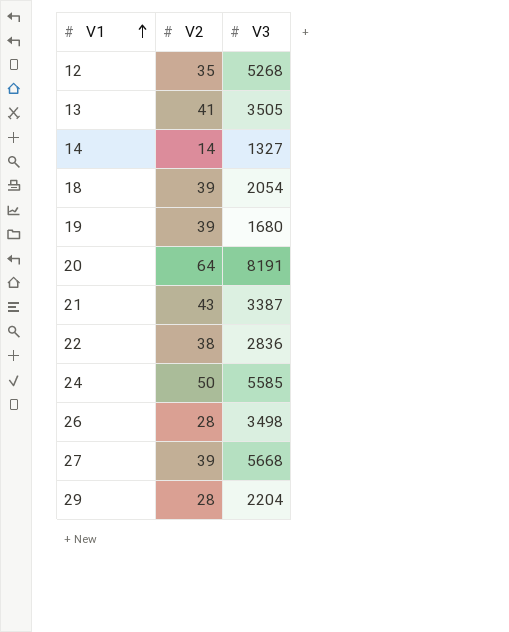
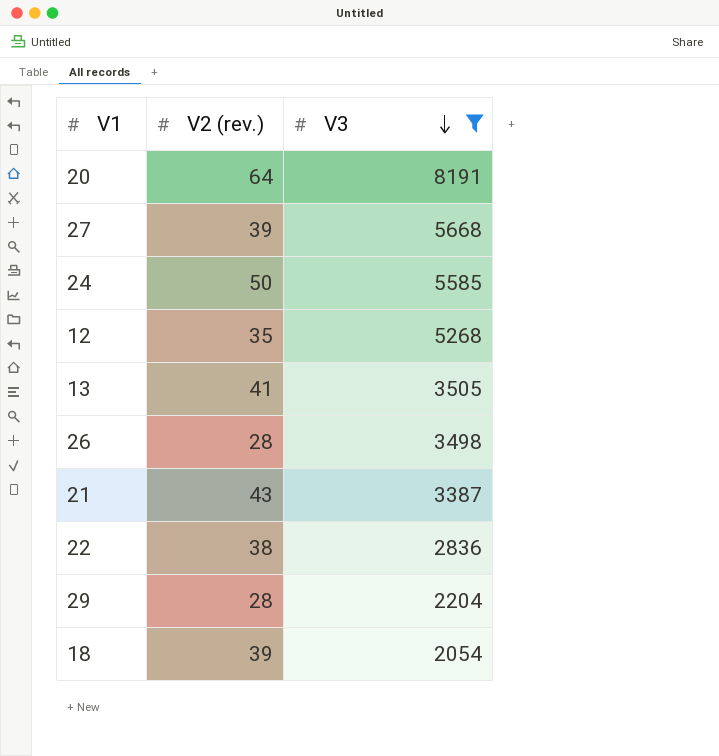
filter: none -> V3 >= 2054
row order: V1 ascending -> V3 descending
column name: V2 -> V2 (rev.)

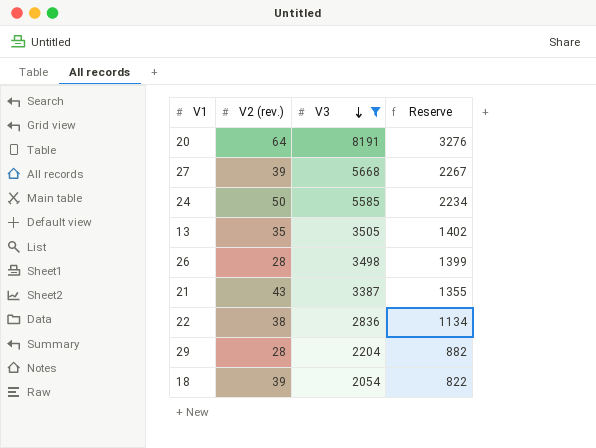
column Reserve | formula: none -> [V3] * 0.4
row 12: 35 | 5268 -> none
13 | V2 (rev.): 41 -> 35

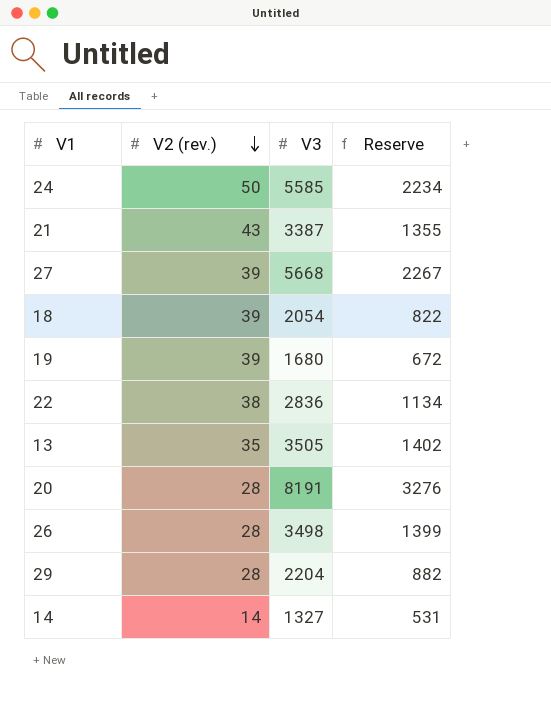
filter: V3 >= 2054 -> none
row order: V3 descending -> V2 (rev.) descending
20 | V2 (rev.): 64 -> 28

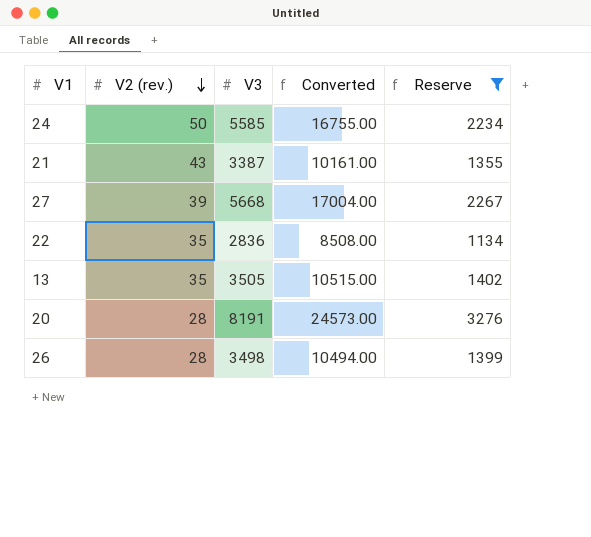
filter: none -> Reserve >= 1134
column Converted | formula: none -> [V3] * 3
22 | V2 (rev.): 38 -> 35

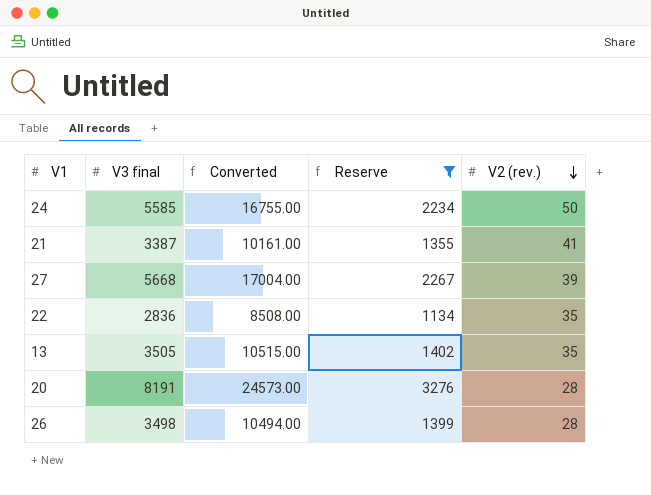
column name: V3 -> V3 final
column V2 (rev.) | position: 2 -> 5
21 | V2 (rev.): 43 -> 41

